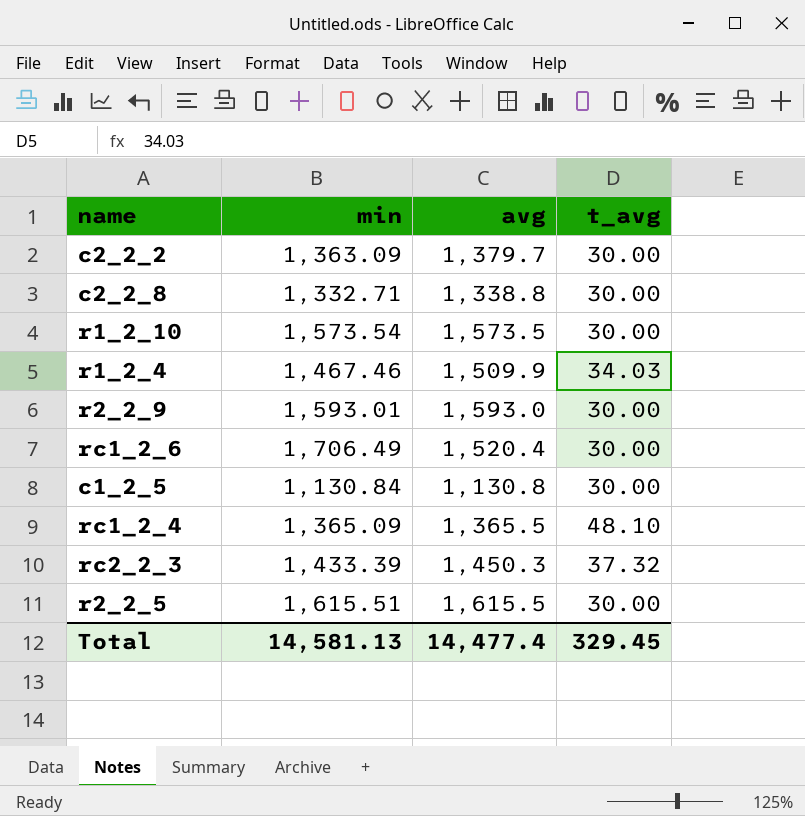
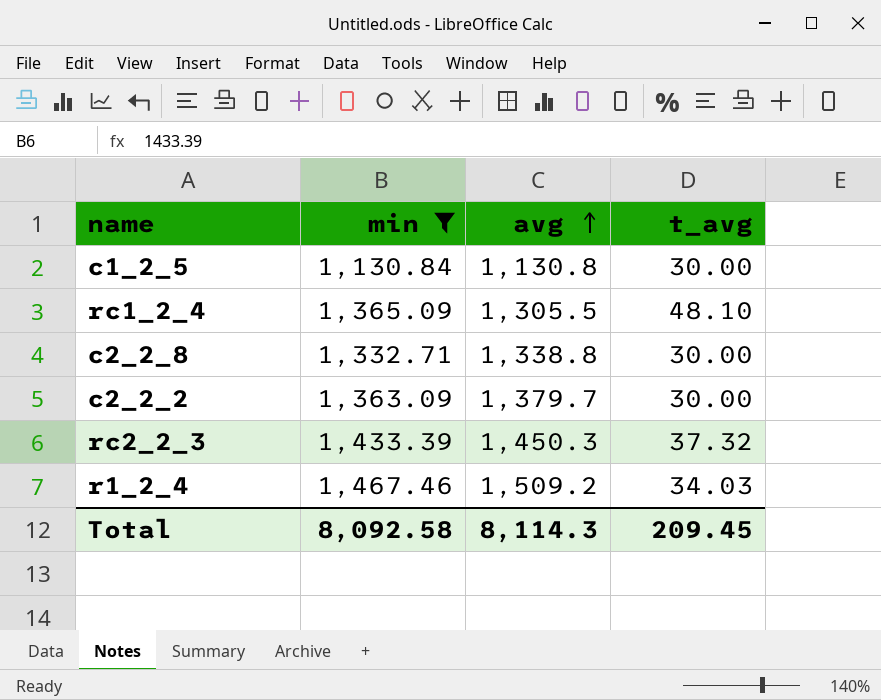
filter: none -> min <= 1,467.46
row order: none -> avg ascending
rc1_2_4 | avg: 1,365.5 -> 1,305.5
r1_2_4 | avg: 1,509.9 -> 1,509.2
Total | min: 14,581.13 -> 8,092.58
Total | avg: 14,477.4 -> 8,114.3
Total | t_avg: 329.45 -> 209.45

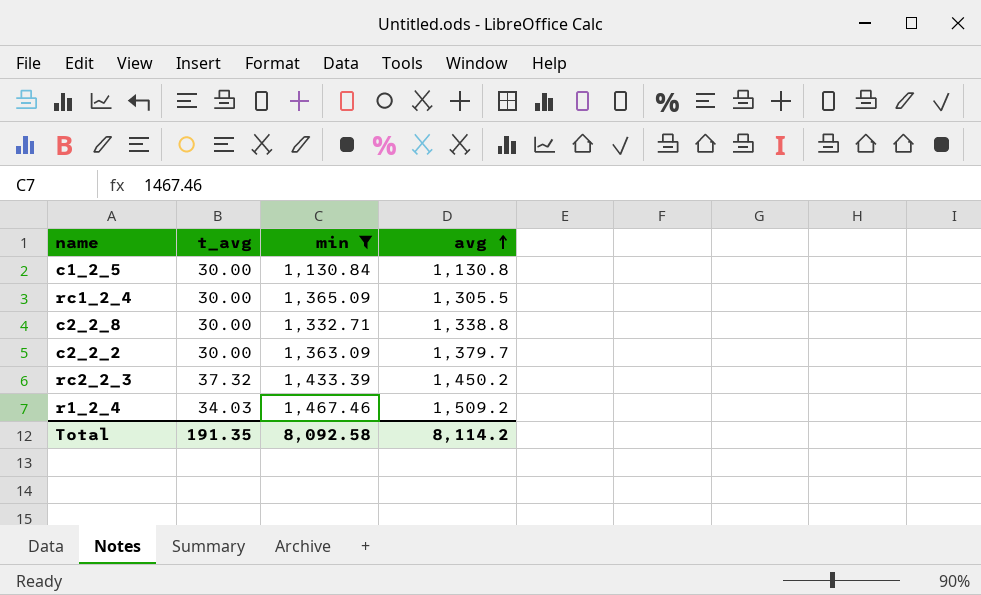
column t_avg | position: 4 -> 2
rc1_2_4 | t_avg: 48.10 -> 30.00
rc2_2_3 | avg: 1,450.3 -> 1,450.2
Total | t_avg: 209.45 -> 191.35
Total | avg: 8,114.3 -> 8,114.2

